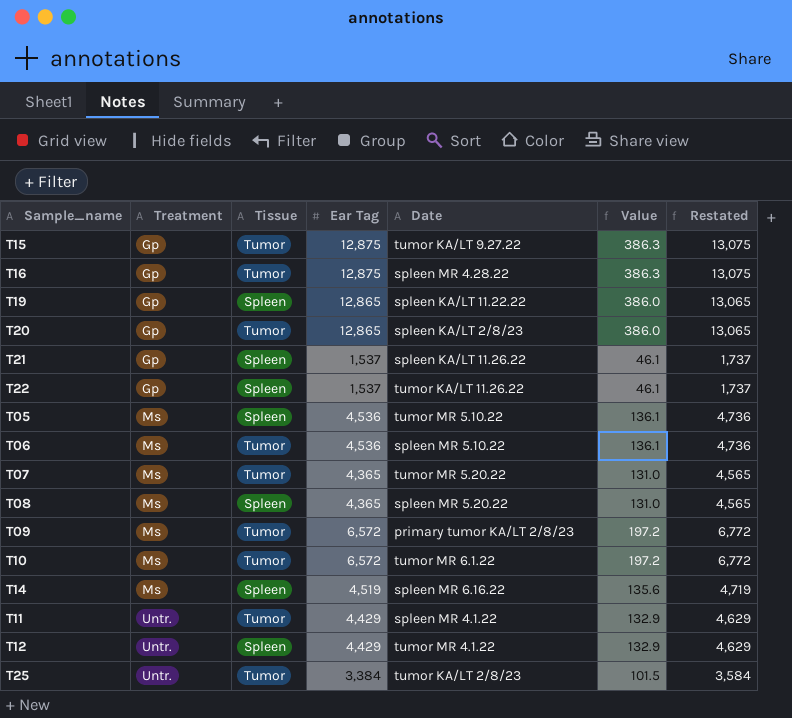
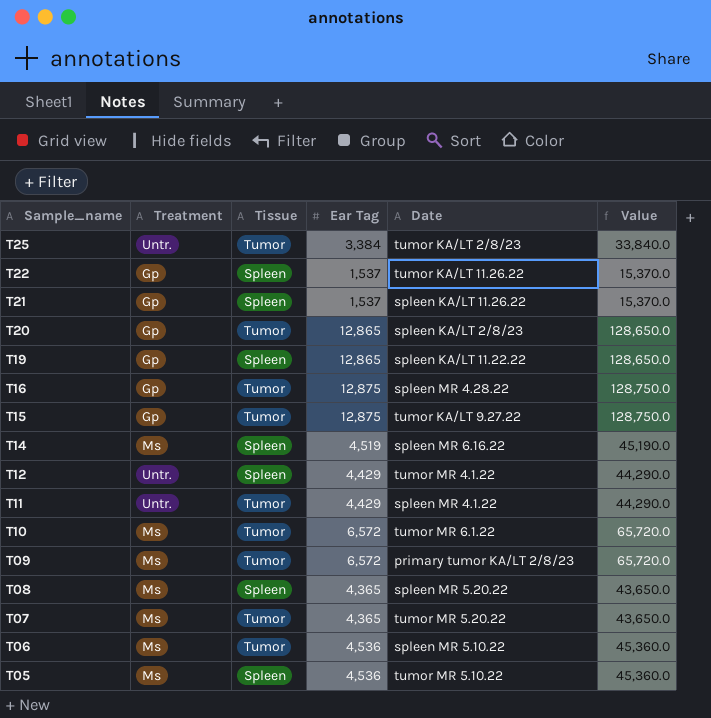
row order: Treatment ascending -> Sample_name descending
column Restated | formula: [Ear Tag] + 200 -> none
column Value | formula: [Ear Tag] * 0.03 -> [Ear Tag] * 10

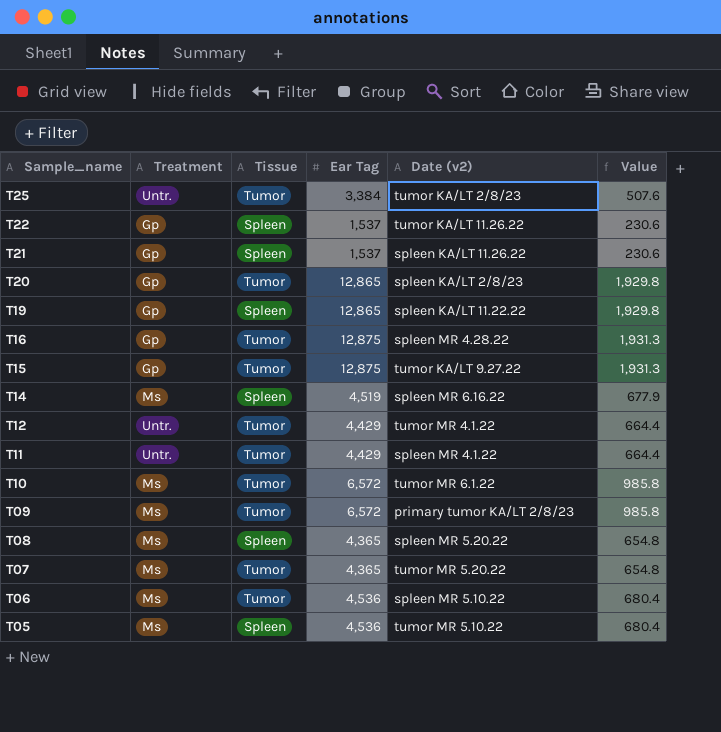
column name: Date -> Date (v2)
column Value | formula: [Ear Tag] * 10 -> [Ear Tag] * 0.15
T12 | Tissue: Spleen -> Tumor

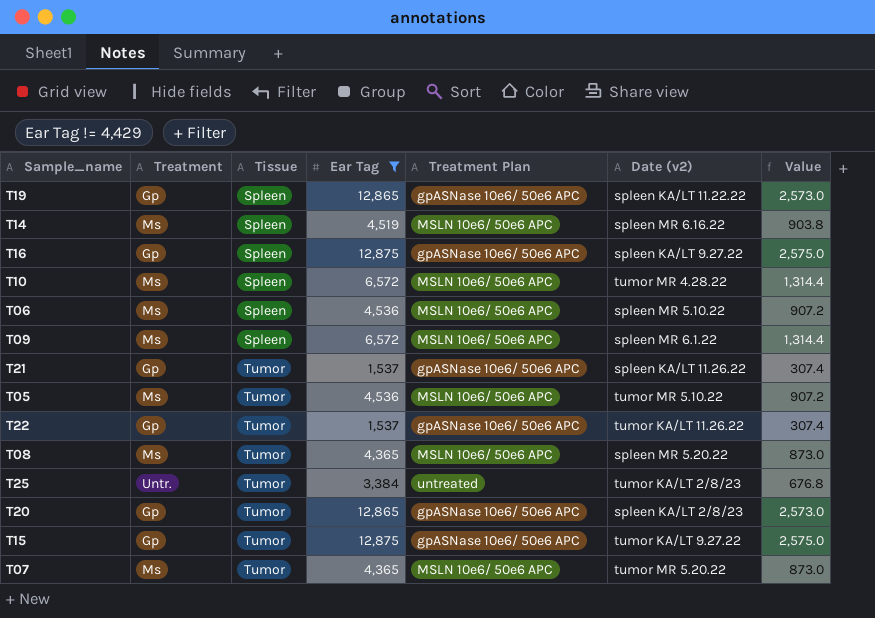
filter: none -> Ear Tag != 4,429
row order: Sample_name descending -> Tissue ascending
column Treatment Plan | position: none -> 5
column Value | formula: [Ear Tag] * 0.15 -> [Ear Tag] * 0.2
T16 | Tissue: Tumor -> Spleen
T16 | Date (v2): spleen MR 4.28.22 -> spleen KA/LT 9.27.22
T10 | Tissue: Tumor -> Spleen
T10 | Date (v2): tumor MR 6.1.22 -> tumor MR 4.28.22
T06 | Tissue: Tumor -> Spleen
T09 | Tissue: Tumor -> Spleen
T09 | Date (v2): primary tumor KA/LT 2/8/23 -> spleen MR 6.1.22
T21 | Tissue: Spleen -> Tumor
T05 | Tissue: Spleen -> Tumor
T22 | Tissue: Spleen -> Tumor
T08 | Tissue: Spleen -> Tumor

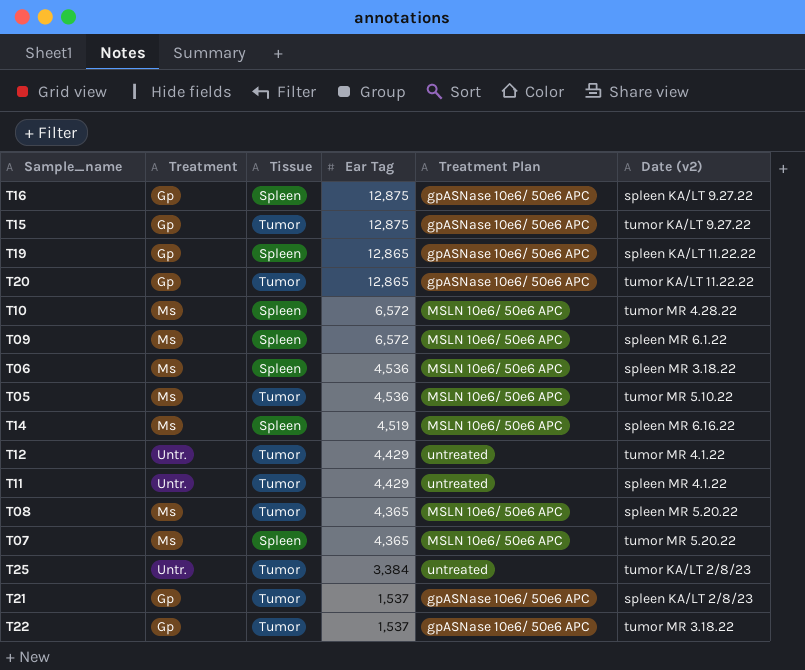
filter: Ear Tag != 4,429 -> none
row order: Tissue ascending -> Ear Tag descending
column Value | formula: [Ear Tag] * 0.2 -> none
T20 | Date (v2): spleen KA/LT 2/8/23 -> tumor KA/LT 11.22.22
T06 | Date (v2): spleen MR 5.10.22 -> spleen MR 3.18.22
T07 | Tissue: Tumor -> Spleen
T21 | Date (v2): spleen KA/LT 11.26.22 -> spleen KA/LT 2/8/23
T22 | Date (v2): tumor KA/LT 11.26.22 -> tumor MR 3.18.22

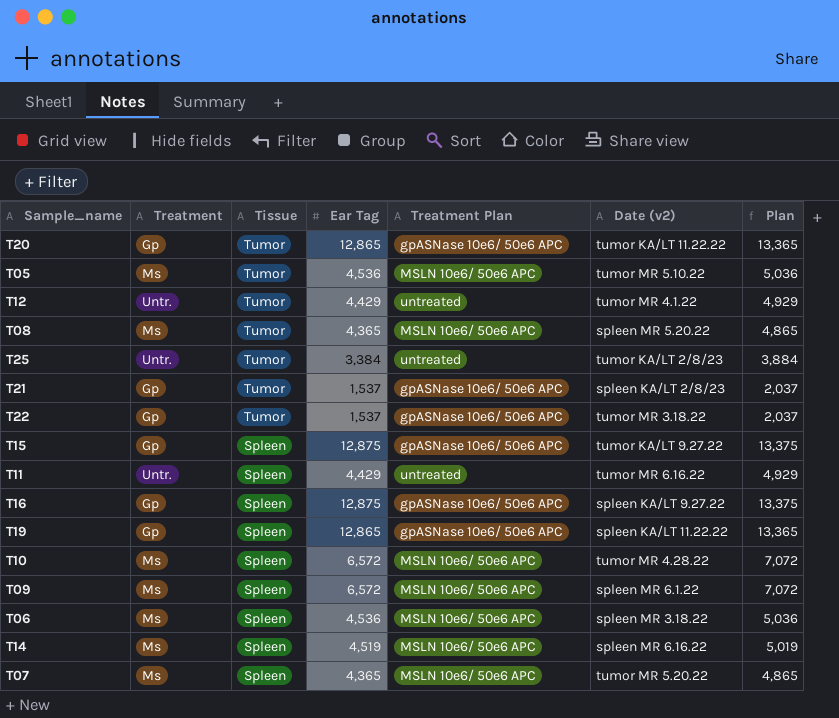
row order: Ear Tag descending -> Tissue descending
column Plan | formula: none -> [Ear Tag] + 500
T15 | Tissue: Tumor -> Spleen
T11 | Tissue: Tumor -> Spleen
T11 | Date (v2): spleen MR 4.1.22 -> tumor MR 6.16.22

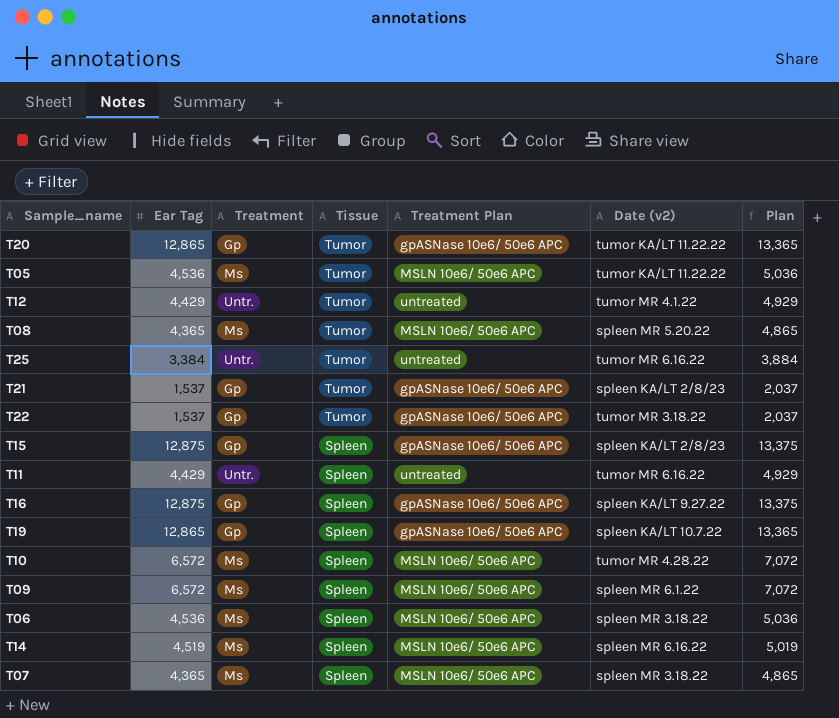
column Ear Tag | position: 4 -> 2
T05 | Date (v2): tumor MR 5.10.22 -> tumor KA/LT 11.22.22
T25 | Date (v2): tumor KA/LT 2/8/23 -> tumor MR 6.16.22
T15 | Date (v2): tumor KA/LT 9.27.22 -> spleen KA/LT 2/8/23
T19 | Date (v2): spleen KA/LT 11.22.22 -> spleen KA/LT 10.7.22
T07 | Date (v2): tumor MR 5.20.22 -> spleen MR 3.18.22

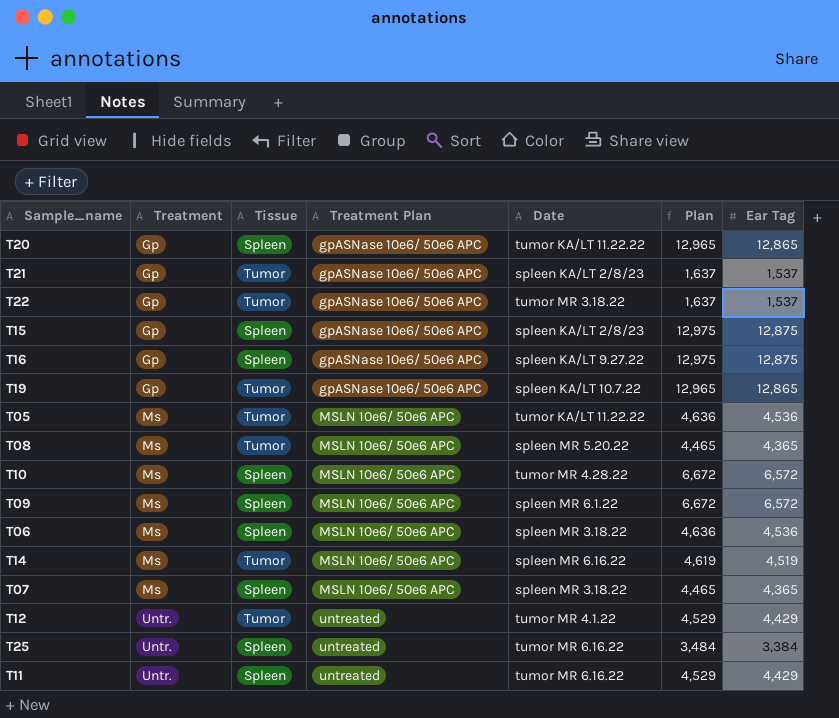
row order: Tissue descending -> Treatment ascending
column name: Date (v2) -> Date
column Plan | formula: [Ear Tag] + 500 -> [Ear Tag] + 100
column Ear Tag | position: 2 -> 7
T20 | Tissue: Tumor -> Spleen
T19 | Tissue: Spleen -> Tumor
T14 | Tissue: Spleen -> Tumor
T25 | Tissue: Tumor -> Spleen

